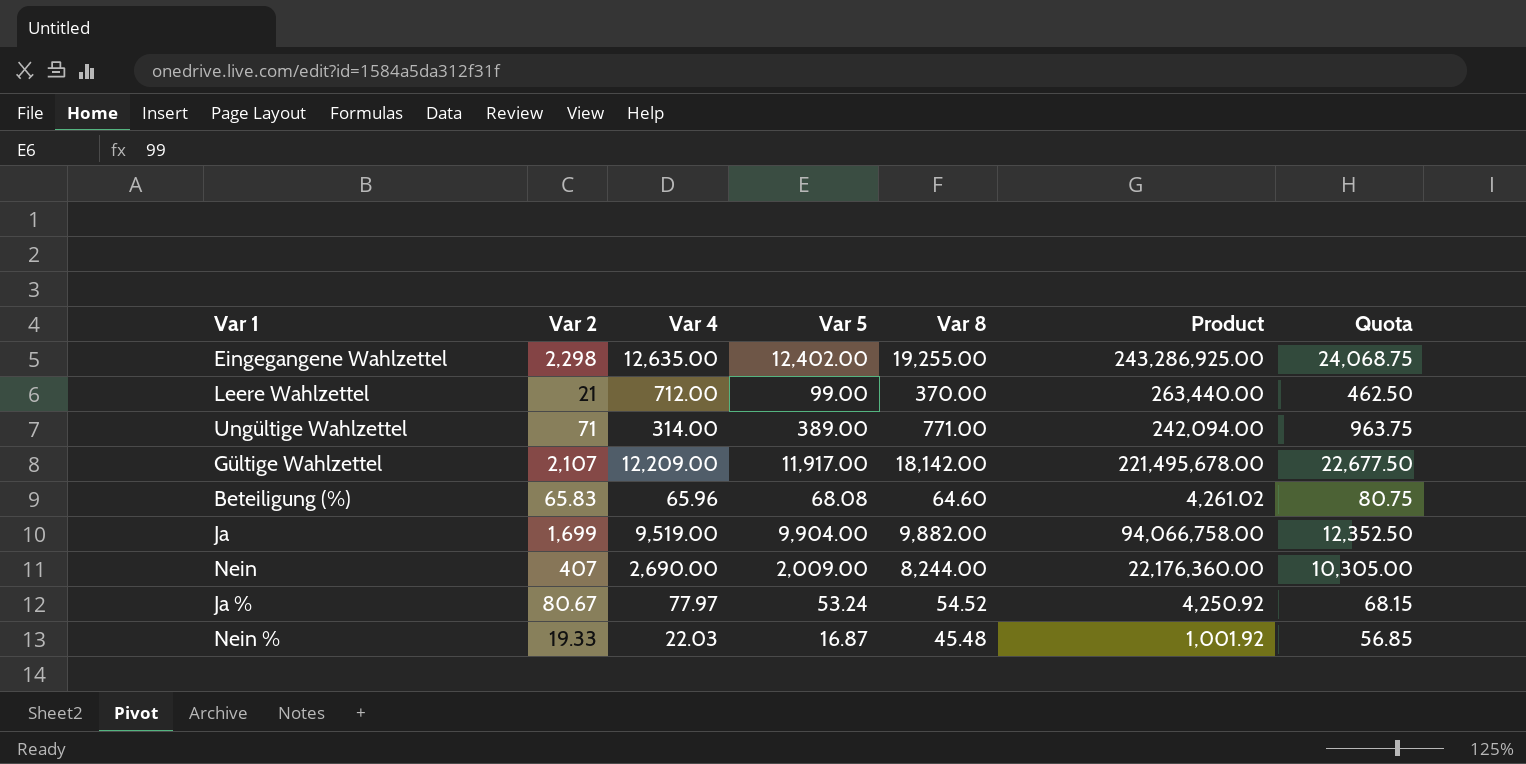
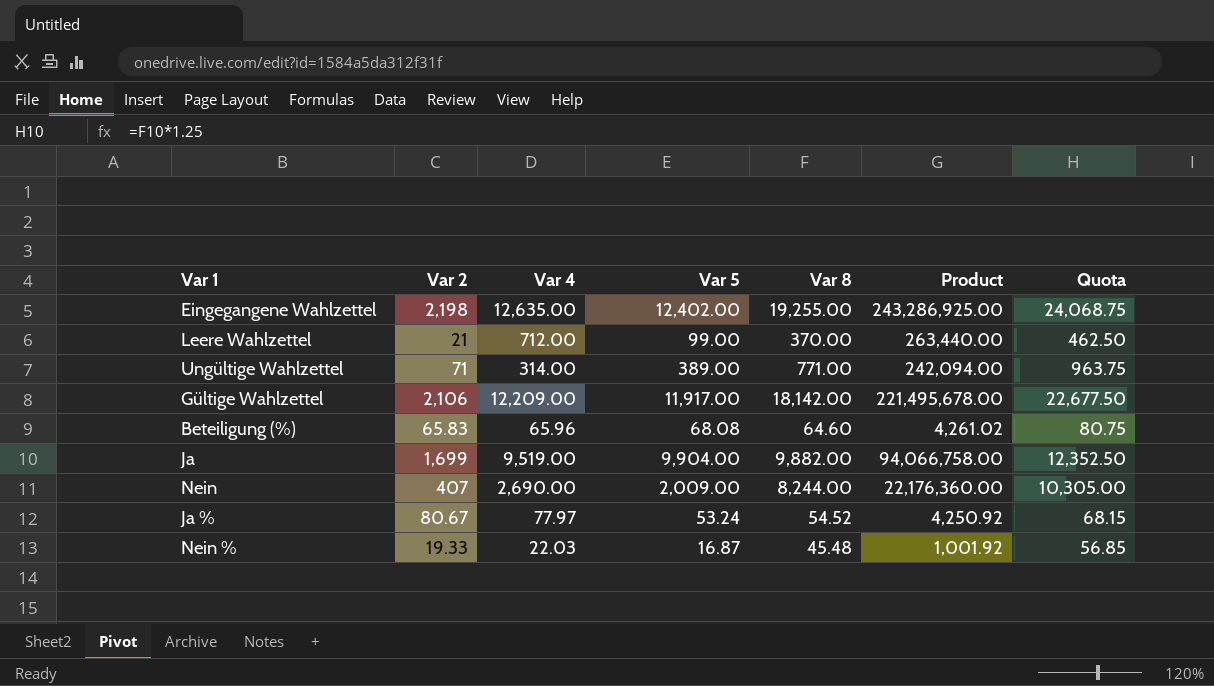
Eingegangene Wahlzettel | Var 2: 2,298 -> 2,198
Gültige Wahlzettel | Var 2: 2,107 -> 2,106

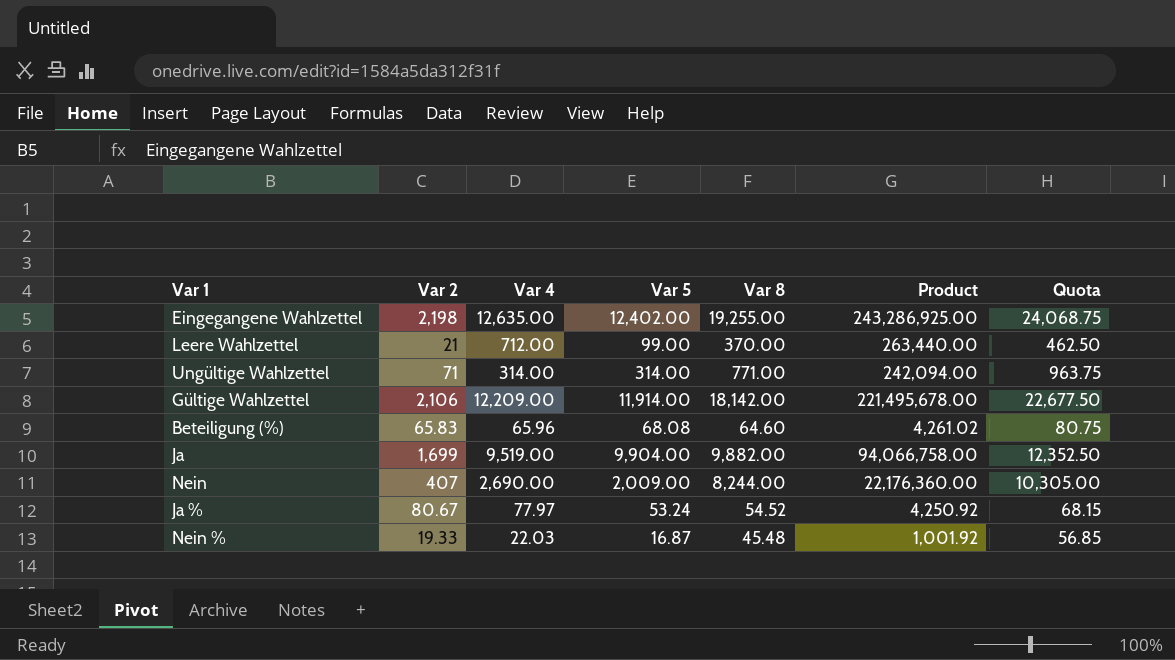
Ungültige Wahlzettel | Var 5: 389.00 -> 314.00
Gültige Wahlzettel | Var 5: 11,917.00 -> 11,914.00

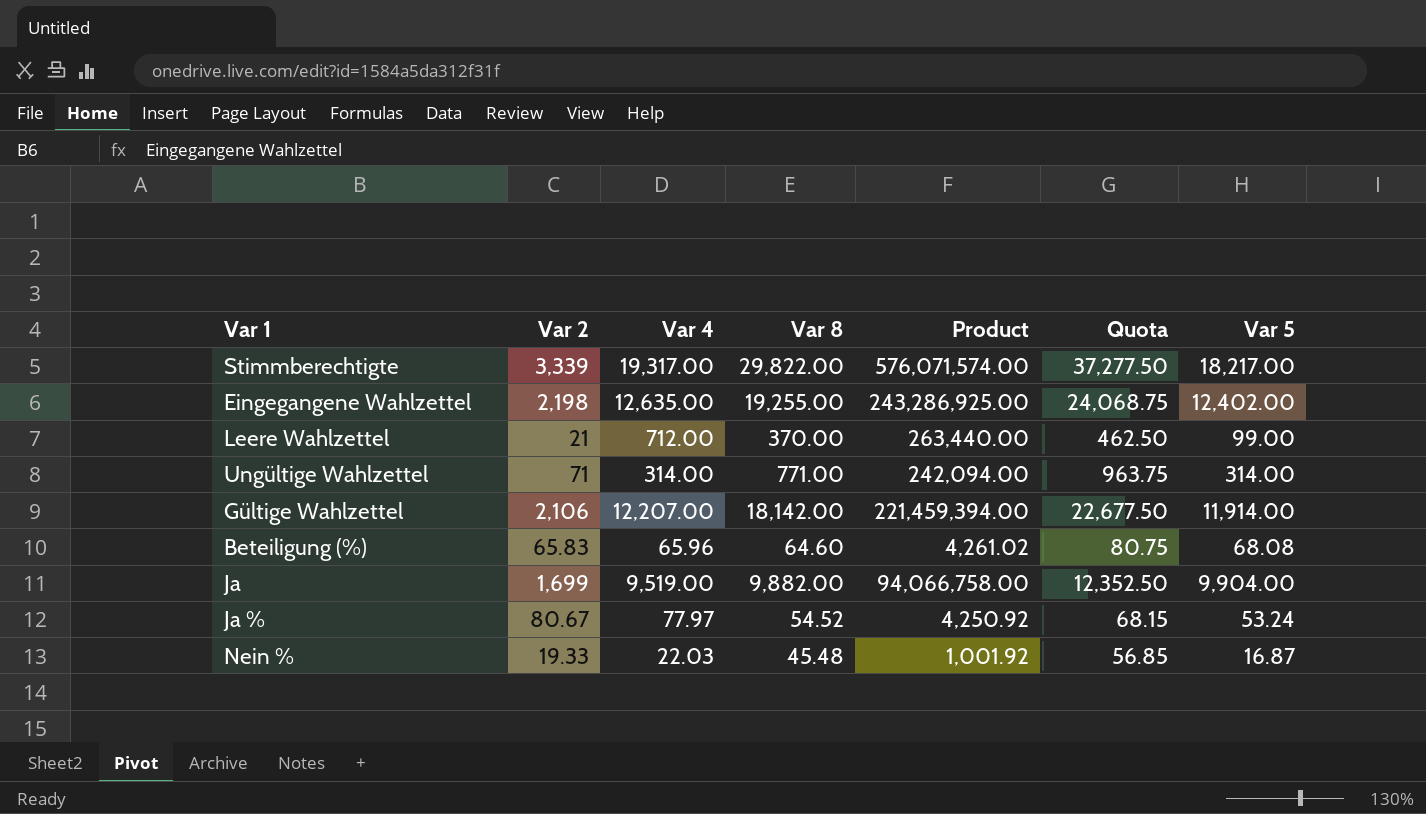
column Var 5 | position: 4 -> 7
row Nein: 407 | 2,690.00 | 2,009.00 | 8,244.00 | 22,176,360.00 | 10,305.00 -> none
row Stimmberechtigte: none -> 3,339 | 19,317.00 | 29,822.00 | 576,071,574.00 | 37,277.50 | 18,217.00
Gültige Wahlzettel | Var 4: 12,209.00 -> 12,207.00
Gültige Wahlzettel | Product: 221,495,678.00 -> 221,459,394.00

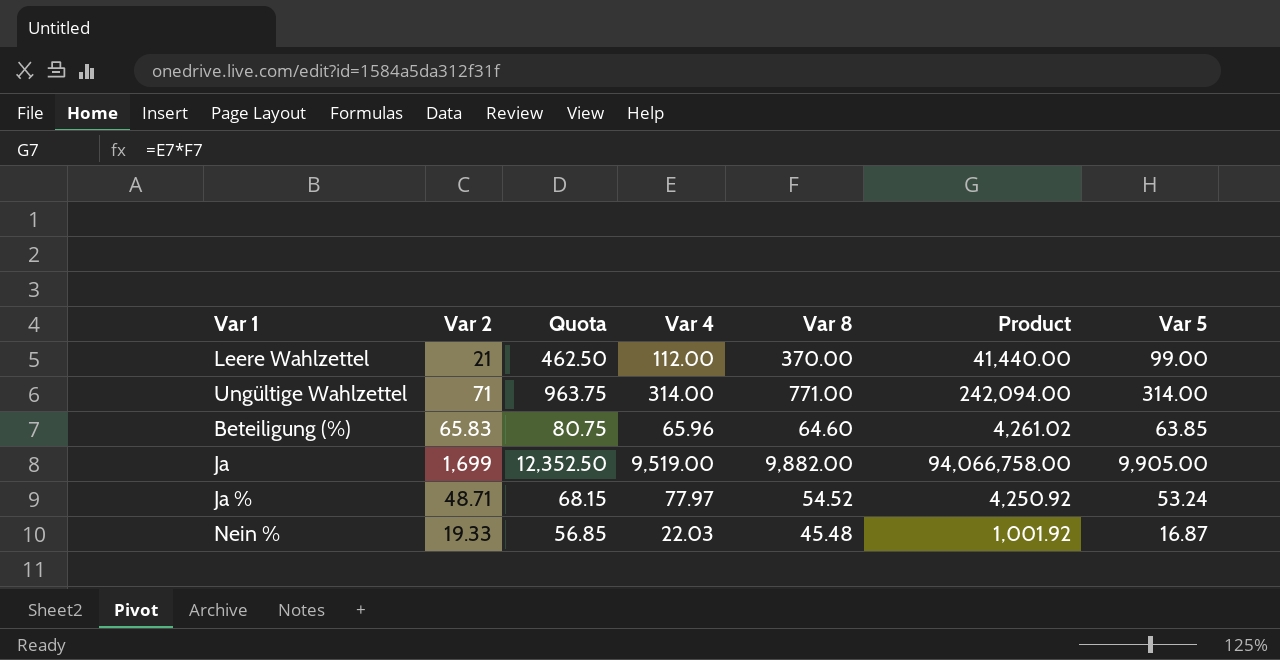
column Quota | position: 6 -> 3
row Stimmberechtigte: 3,339 | 19,317.00 | 29,822.00 | 576,071,574.00 | 37,277.50 | 18,217.00 -> none
row Eingegangene Wahlzettel: 2,198 | 12,635.00 | 19,255.00 | 243,286,925.00 | 24,068.75 | 12,402.00 -> none
row Gültige Wahlzettel: 2,106 | 12,207.00 | 18,142.00 | 221,459,394.00 | 22,677.50 | 11,914.00 -> none
Leere Wahlzettel | Var 4: 712.00 -> 112.00
Leere Wahlzettel | Product: 263,440.00 -> 41,440.00
Beteiligung (%) | Var 5: 68.08 -> 63.85
Ja | Var 5: 9,904.00 -> 9,905.00
Ja % | Var 2: 80.67 -> 48.71

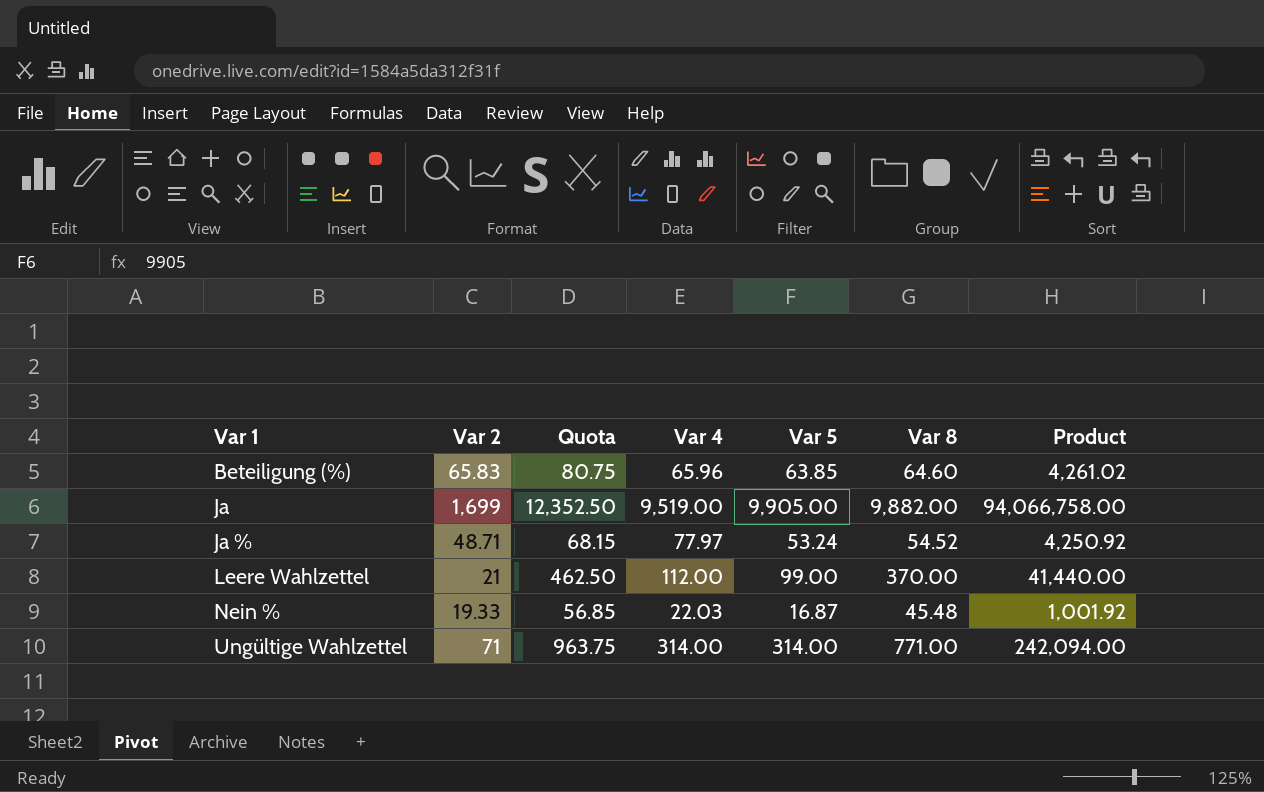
row order: none -> Var 1 ascending
column Var 5 | position: 7 -> 5

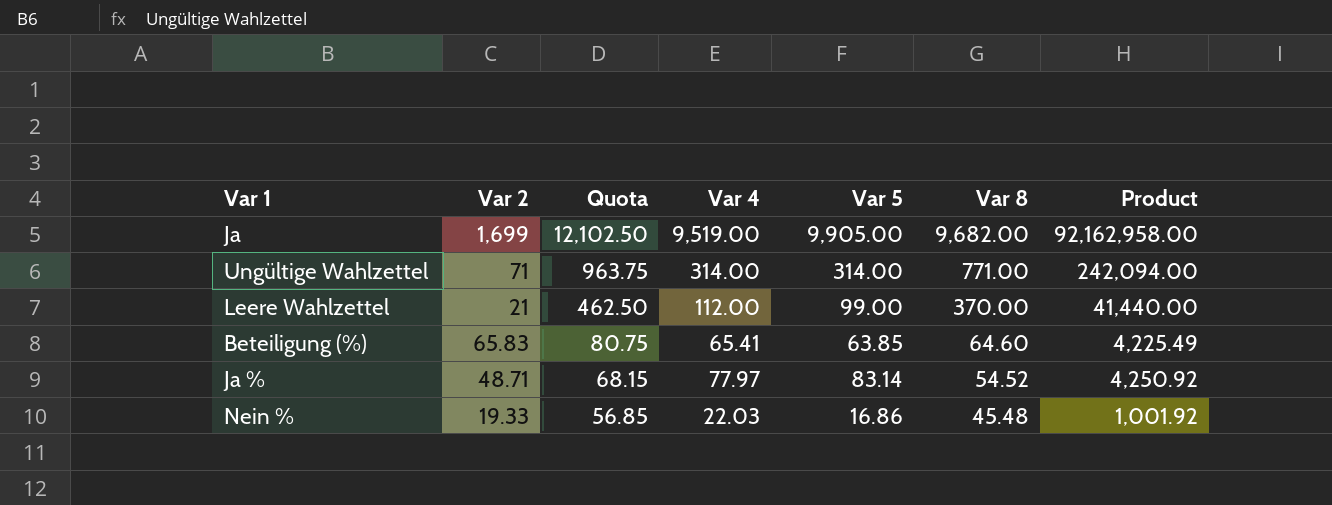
row order: Var 1 ascending -> Quota descending
Ja | Quota: 12,352.50 -> 12,102.50
Ja | Var 8: 9,882.00 -> 9,682.00
Ja | Product: 94,066,758.00 -> 92,162,958.00
Beteiligung (%) | Var 4: 65.96 -> 65.41
Beteiligung (%) | Product: 4,261.02 -> 4,225.49
Ja % | Var 5: 53.24 -> 83.14
Nein % | Var 5: 16.87 -> 16.86

